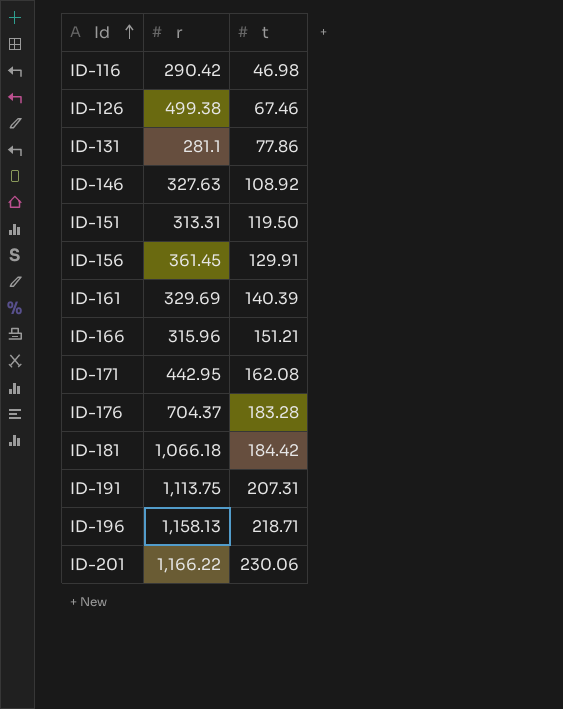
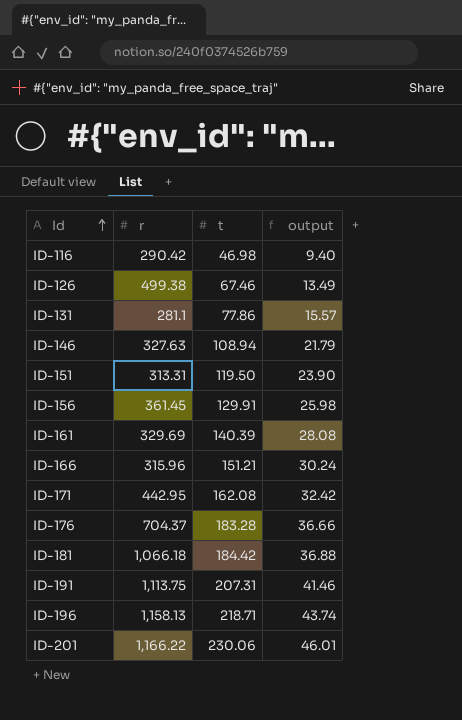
column output | formula: none -> [t] * 0.2
ID-146 | t: 108.92 -> 108.94

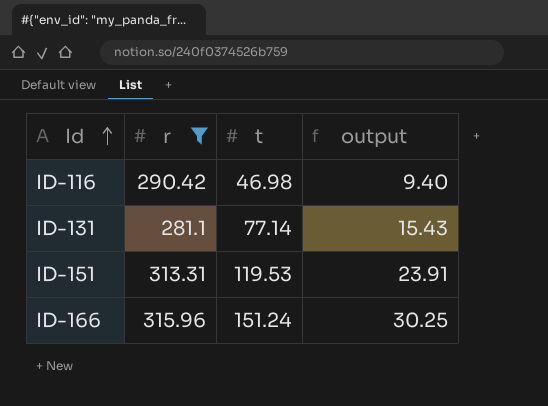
filter: none -> r <= 315.96
ID-131 | t: 77.86 -> 77.14
ID-131 | output: 15.57 -> 15.43
ID-151 | t: 119.50 -> 119.53
ID-151 | output: 23.90 -> 23.91
ID-166 | t: 151.21 -> 151.24
ID-166 | output: 30.24 -> 30.25

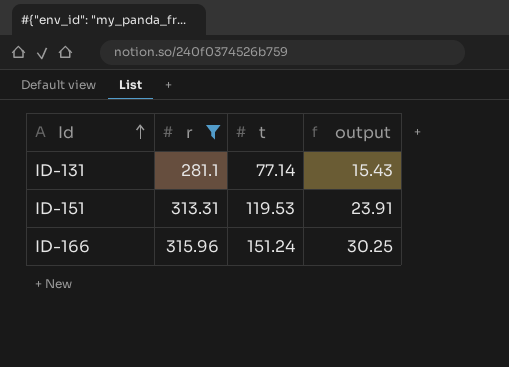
row ID-116: 290.42 | 46.98 | 9.40 -> none

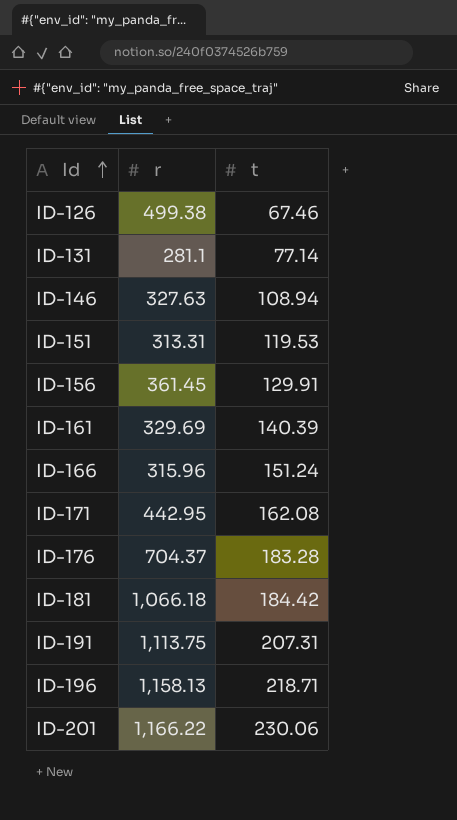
filter: r <= 315.96 -> none
column output | formula: [t] * 0.2 -> none

